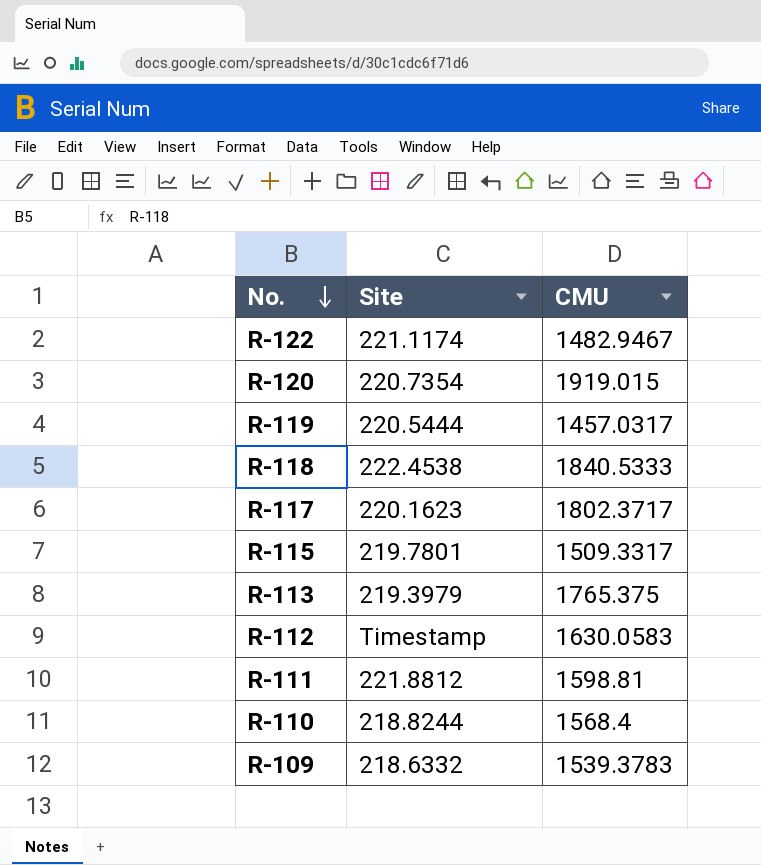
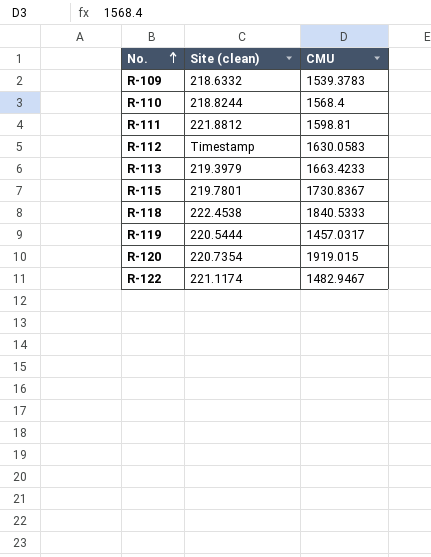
row order: No. descending -> No. ascending
column name: Site -> Site (clean)
row R-117: 220.1623 | 1802.3717 -> none
R-113 | CMU: 1765.375 -> 1663.4233
R-115 | CMU: 1509.3317 -> 1730.8367

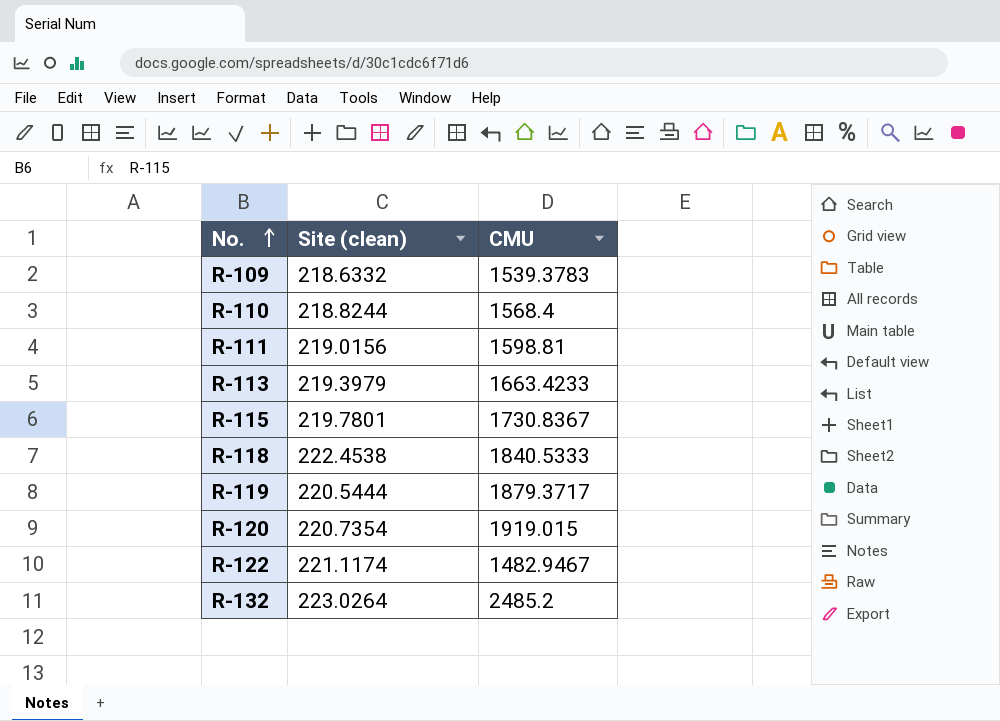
row R-112: Timestamp | 1630.0583 -> none
R-111 | Site (clean): 221.8812 -> 219.0156
R-119 | CMU: 1457.0317 -> 1879.3717
row R-132: none -> 223.0264 | 2485.2

